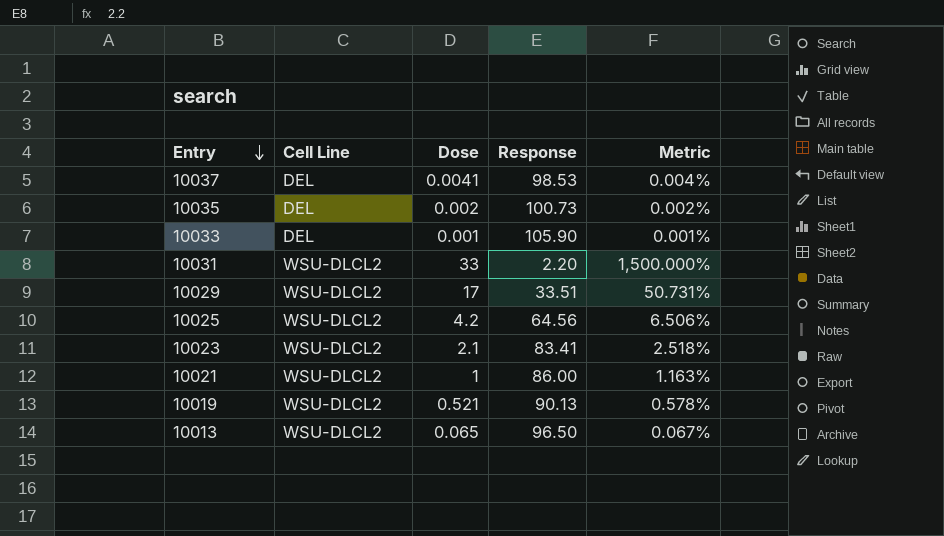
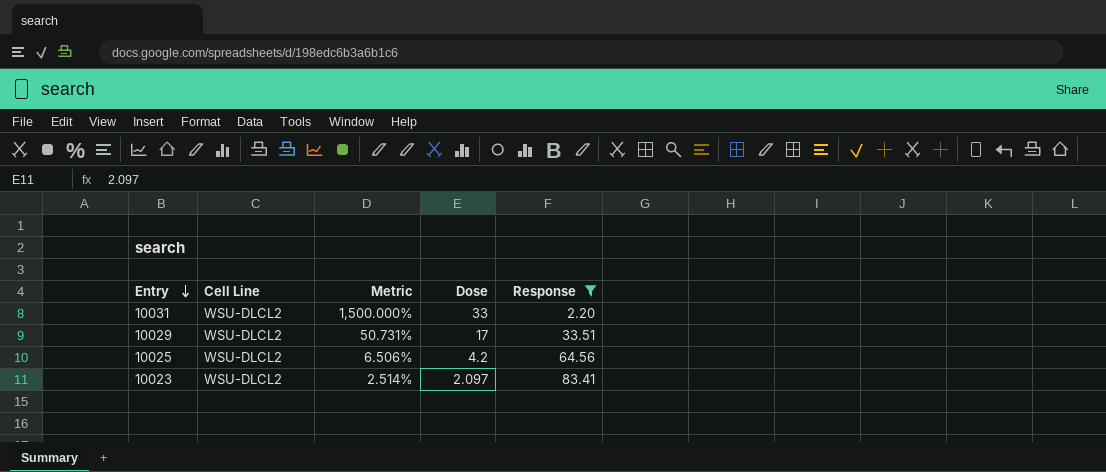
filter: none -> Response <= 83.41
column Metric | position: 5 -> 3
10023 | Metric: 2.518% -> 2.514%
10023 | Dose: 2.1 -> 2.097

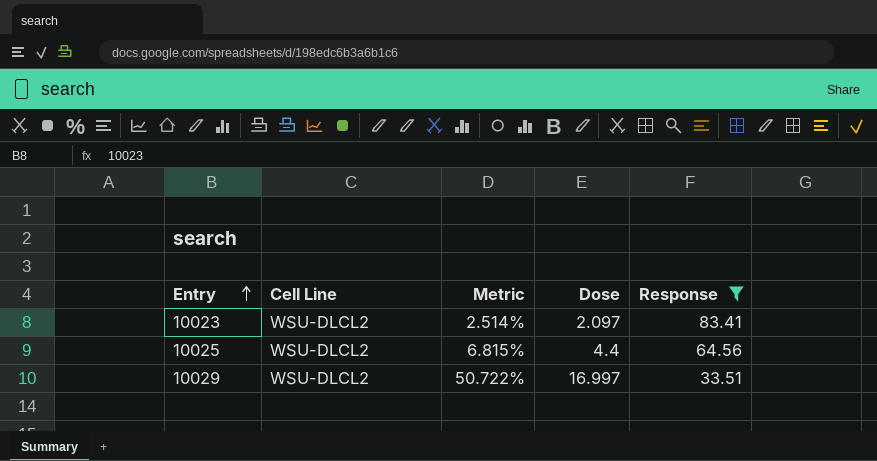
row order: Entry descending -> Entry ascending
row 10031: WSU-DLCL2 | 1,500.000% | 33 | 2.20 -> none
10025 | Metric: 6.506% -> 6.815%
10025 | Dose: 4.2 -> 4.4
10029 | Metric: 50.731% -> 50.722%
10029 | Dose: 17 -> 16.997

